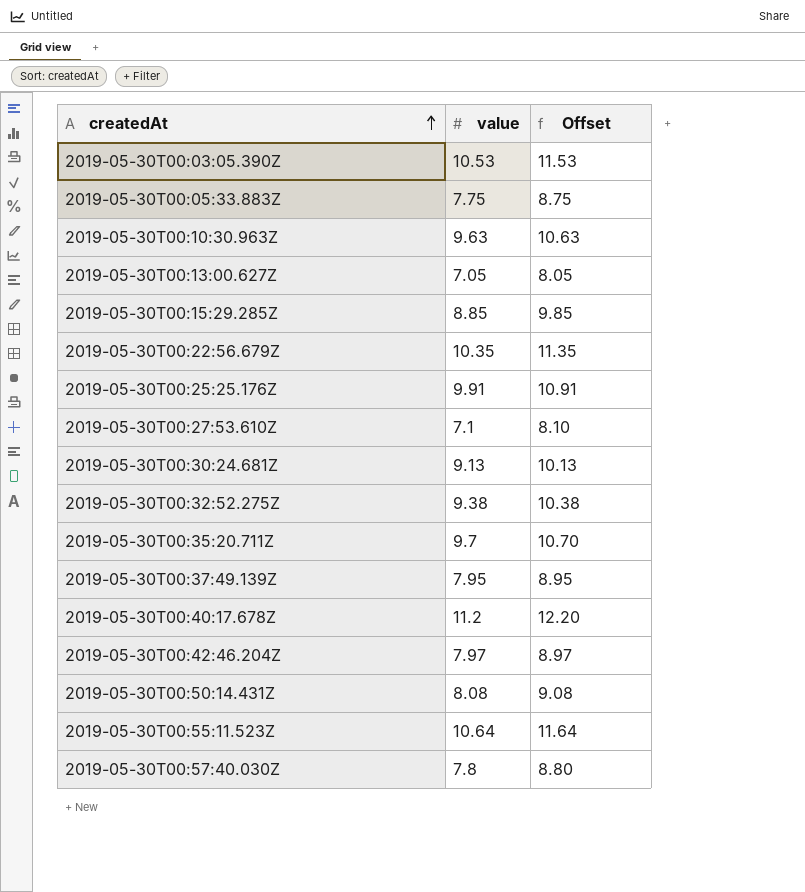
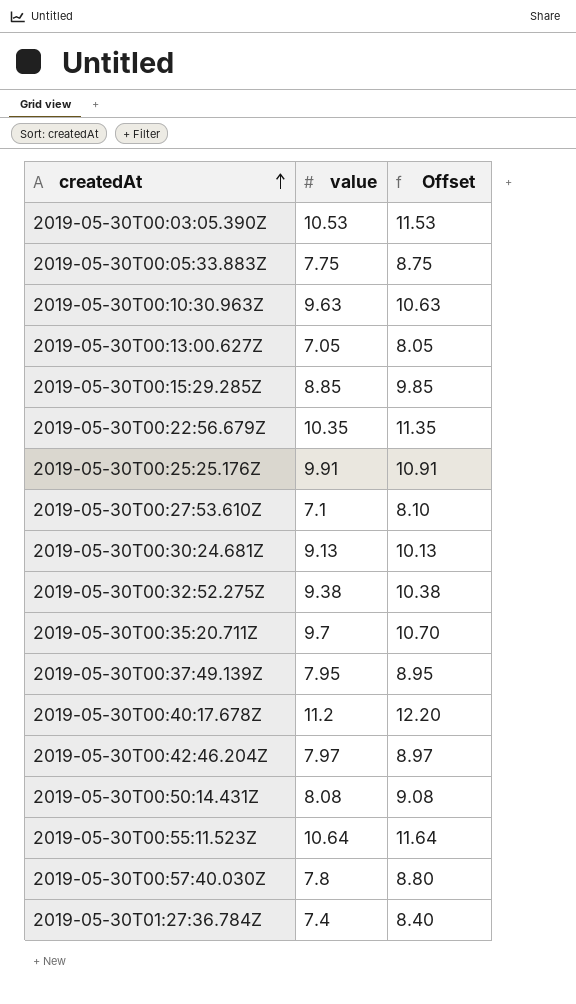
row 2019-05-30T01:27:36.784Z: none -> 7.4 | 8.40

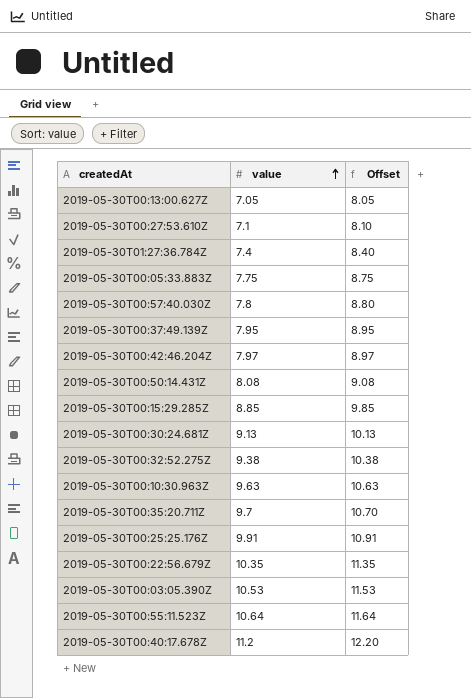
row order: createdAt ascending -> value ascending

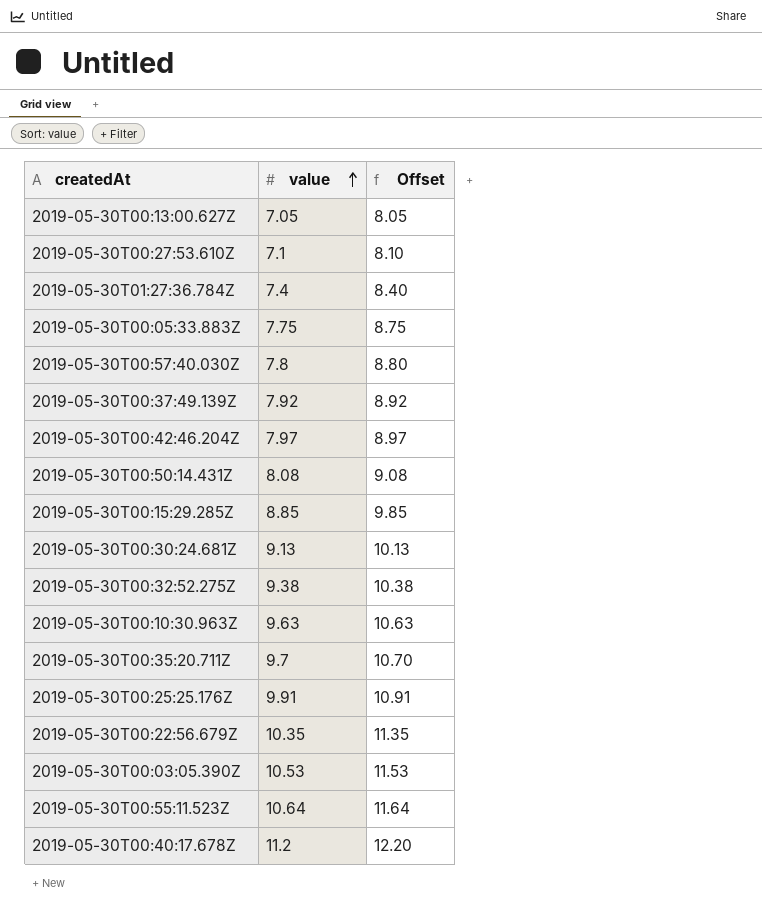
2019-05-30T00:37:49.139Z | value: 7.95 -> 7.92
2019-05-30T00:37:49.139Z | Offset: 8.95 -> 8.92

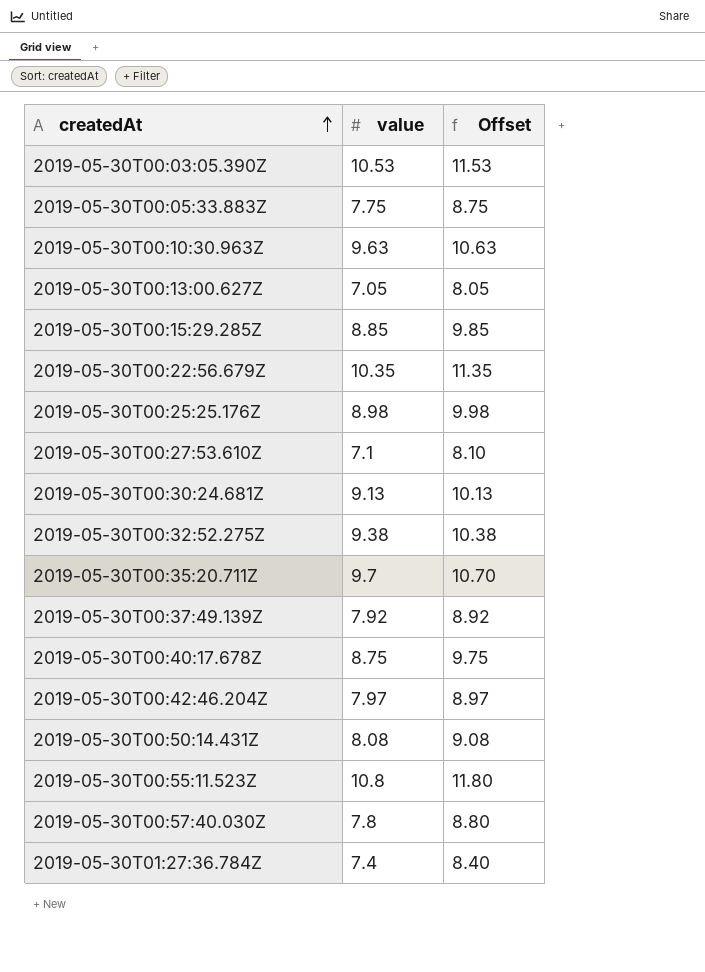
row order: value ascending -> createdAt ascending
2019-05-30T00:25:25.176Z | value: 9.91 -> 8.98
2019-05-30T00:25:25.176Z | Offset: 10.91 -> 9.98
2019-05-30T00:40:17.678Z | value: 11.2 -> 8.75
2019-05-30T00:40:17.678Z | Offset: 12.20 -> 9.75
2019-05-30T00:55:11.523Z | value: 10.64 -> 10.8
2019-05-30T00:55:11.523Z | Offset: 11.64 -> 11.80

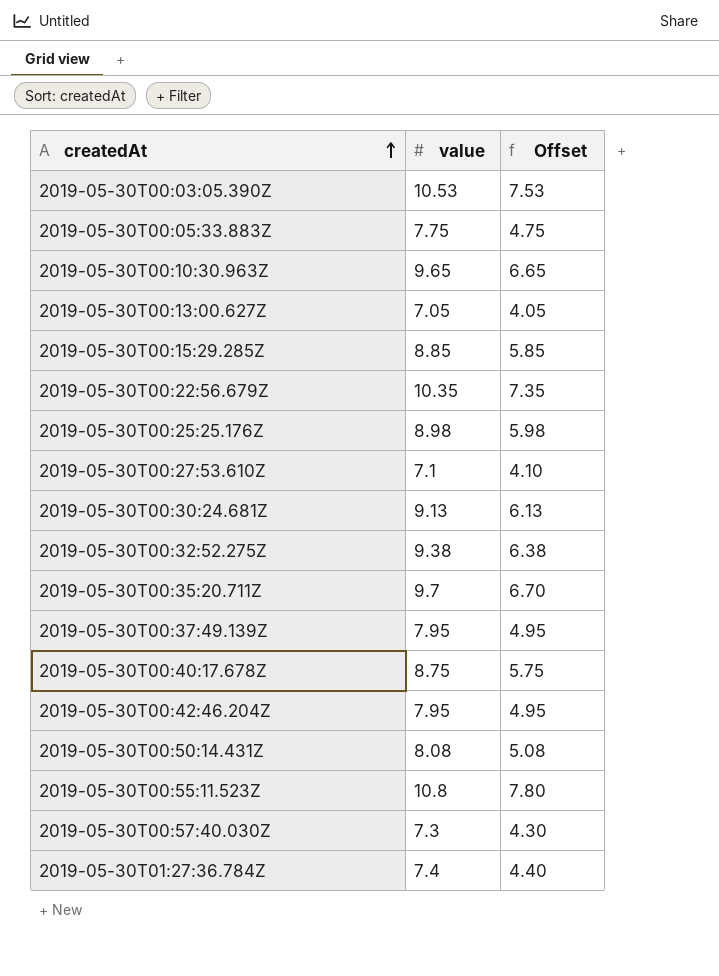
column Offset | formula: [value] + 1 -> [value] - 3
2019-05-30T00:10:30.963Z | value: 9.63 -> 9.65
2019-05-30T00:37:49.139Z | value: 7.92 -> 7.95
2019-05-30T00:42:46.204Z | value: 7.97 -> 7.95
2019-05-30T00:57:40.030Z | value: 7.8 -> 7.3

